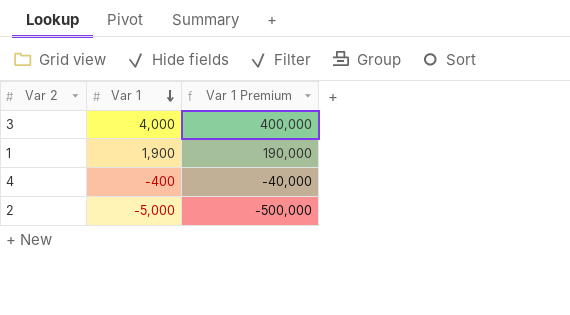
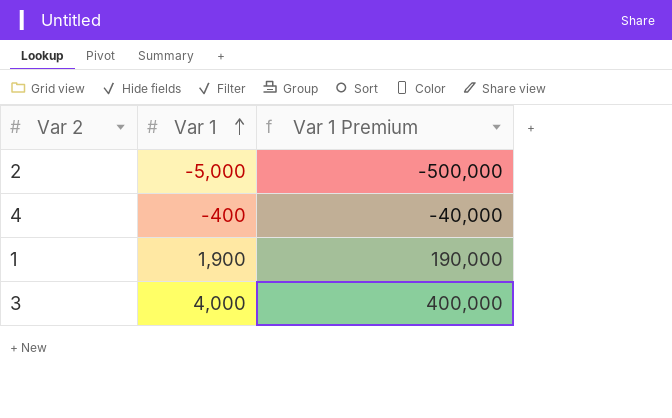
row order: Var 1 descending -> Var 1 ascending

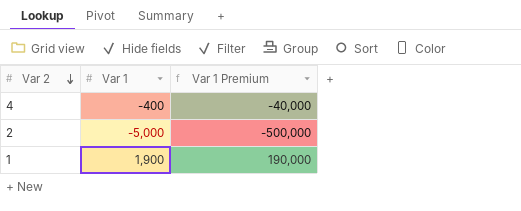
row order: Var 1 ascending -> Var 2 descending
row 3: 4,000 | 400,000 -> none

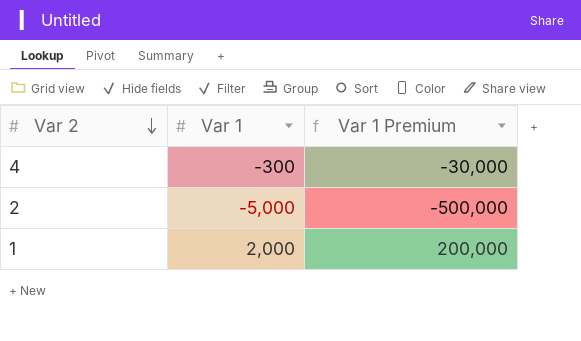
4 | Var 1: -400 -> -300
4 | Var 1 Premium: -40,000 -> -30,000
1 | Var 1: 1,900 -> 2,000
1 | Var 1 Premium: 190,000 -> 200,000

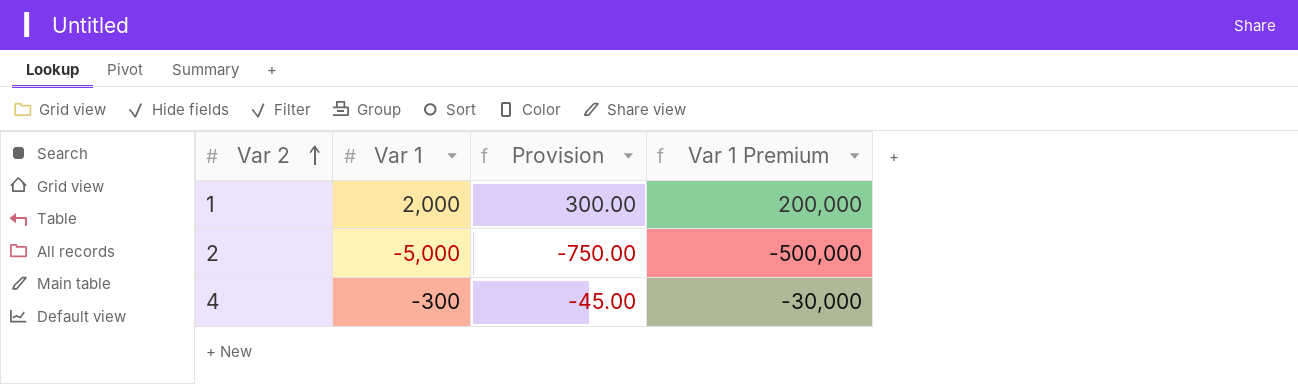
row order: Var 2 descending -> Var 2 ascending
column Provision | formula: none -> [Var 1] * 0.15

